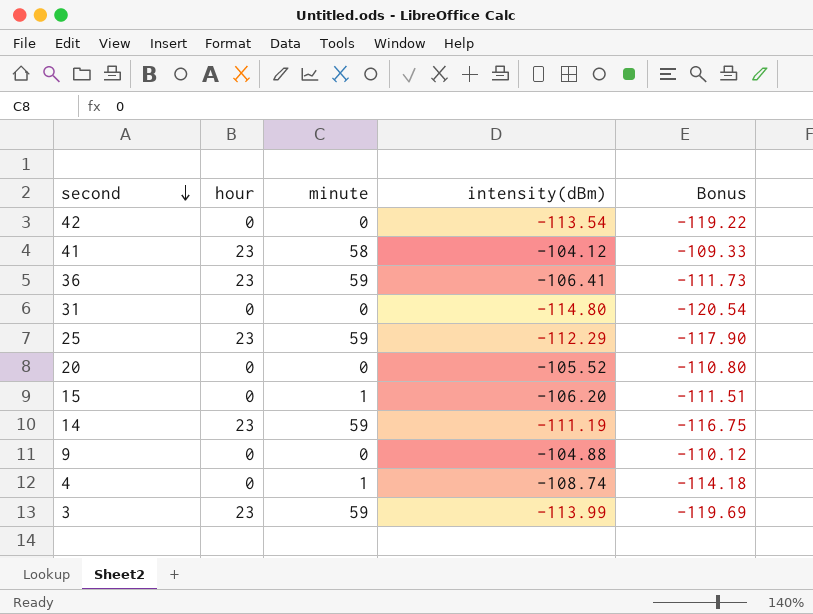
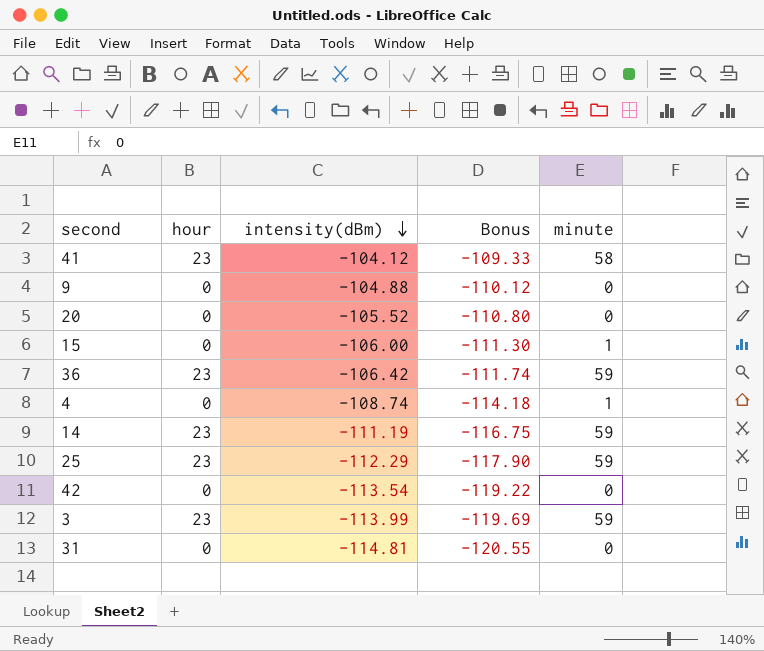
row order: second descending -> intensity(dBm) descending
column minute | position: 3 -> 5
15 | intensity(dBm): -106.20 -> -106.00
15 | Bonus: -111.51 -> -111.30
36 | intensity(dBm): -106.41 -> -106.42
36 | Bonus: -111.73 -> -111.74
31 | intensity(dBm): -114.80 -> -114.81
31 | Bonus: -120.54 -> -120.55

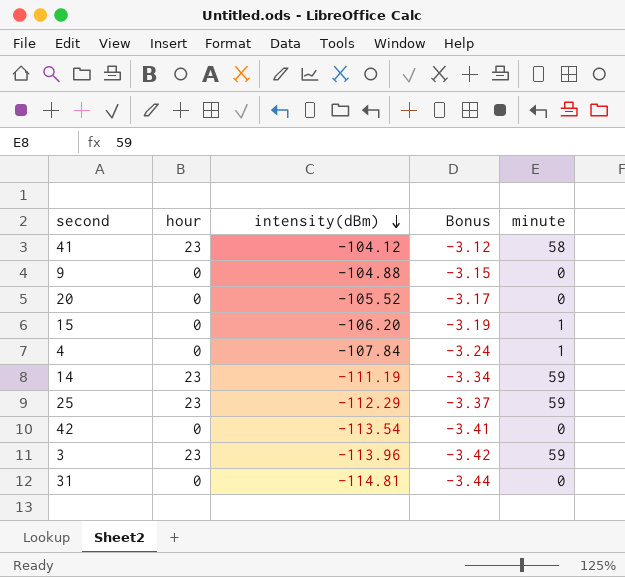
column Bonus | formula: [intensity(dBm)] * 1.05 -> [intensity(dBm)] * 0.03
row 36: 23 | -106.42 | -111.74 | 59 -> none
15 | intensity(dBm): -106.00 -> -106.20
4 | intensity(dBm): -108.74 -> -107.84
3 | intensity(dBm): -113.99 -> -113.96

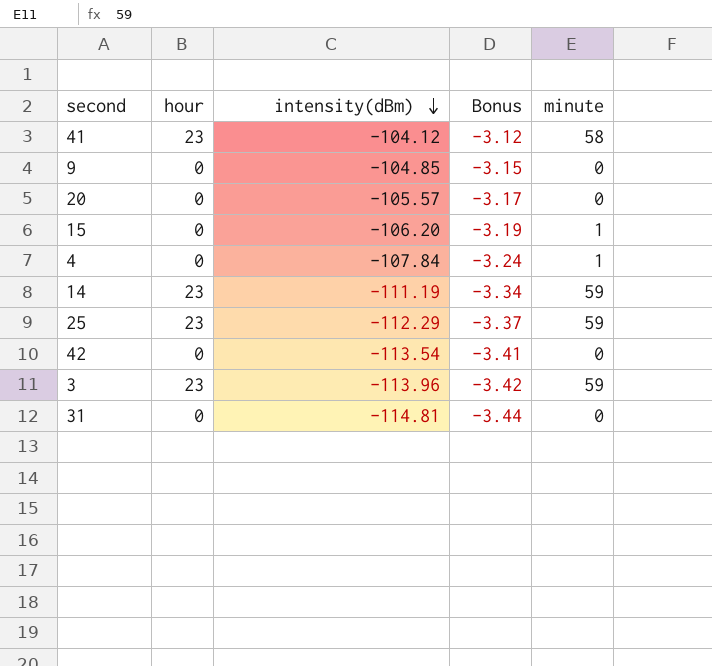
9 | intensity(dBm): -104.88 -> -104.85
20 | intensity(dBm): -105.52 -> -105.57

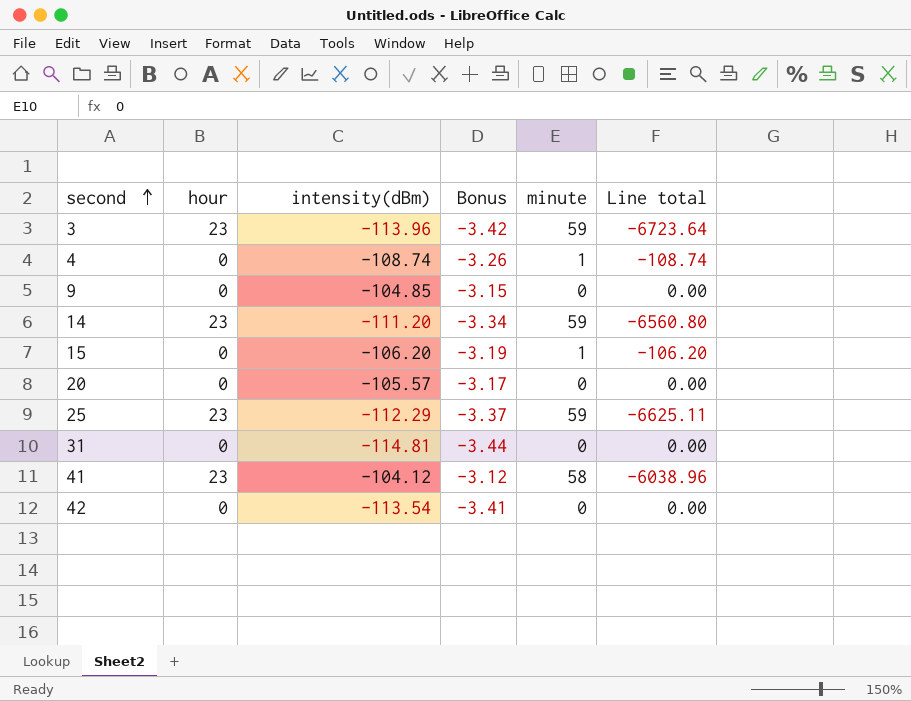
row order: intensity(dBm) descending -> second ascending
column Line total | formula: none -> [intensity(dBm)] * [minute]
4 | intensity(dBm): -107.84 -> -108.74
4 | Bonus: -3.24 -> -3.26
14 | intensity(dBm): -111.19 -> -111.20

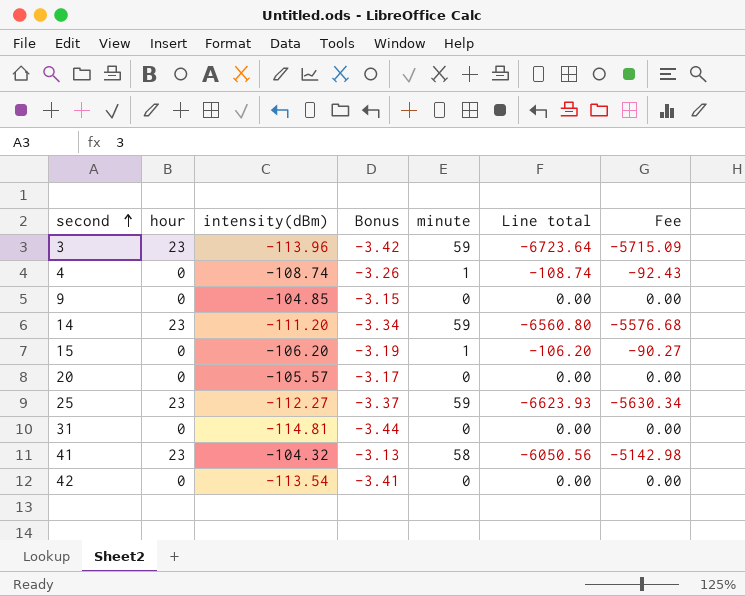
column Fee | formula: none -> [Line total] * 0.85
25 | intensity(dBm): -112.29 -> -112.27
25 | Line total: -6625.11 -> -6623.93
41 | intensity(dBm): -104.12 -> -104.32
41 | Bonus: -3.12 -> -3.13
41 | Line total: -6038.96 -> -6050.56

